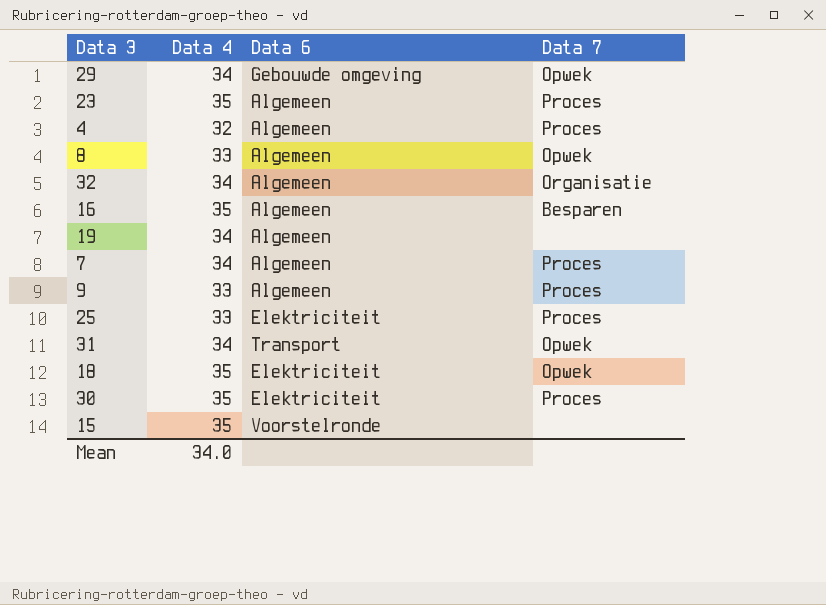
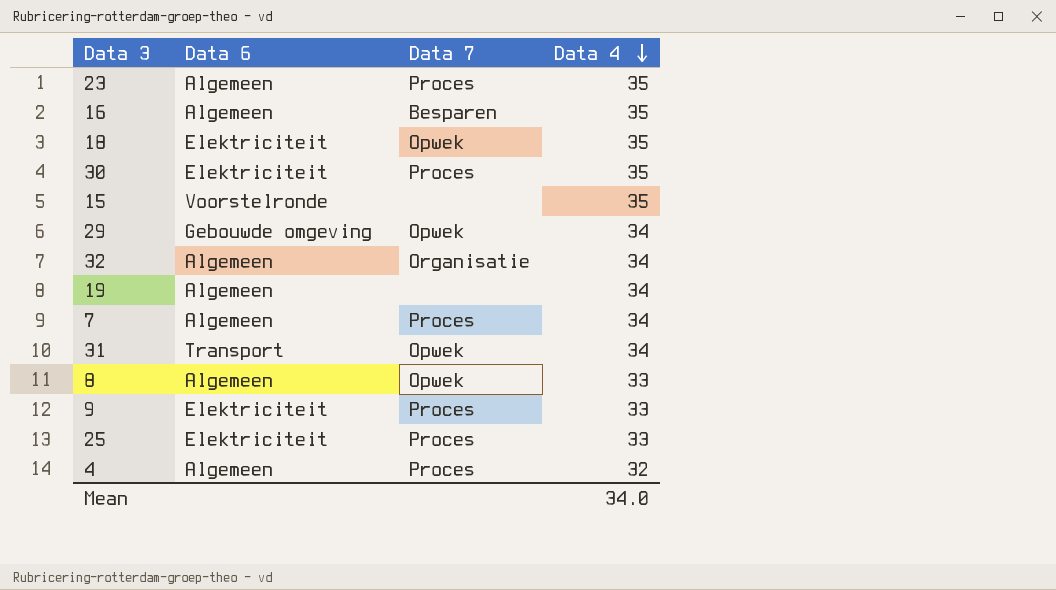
row order: none -> Data 4 descending
column Data 4 | position: 2 -> 4
9 | Data 6: Algemeen -> Elektriciteit

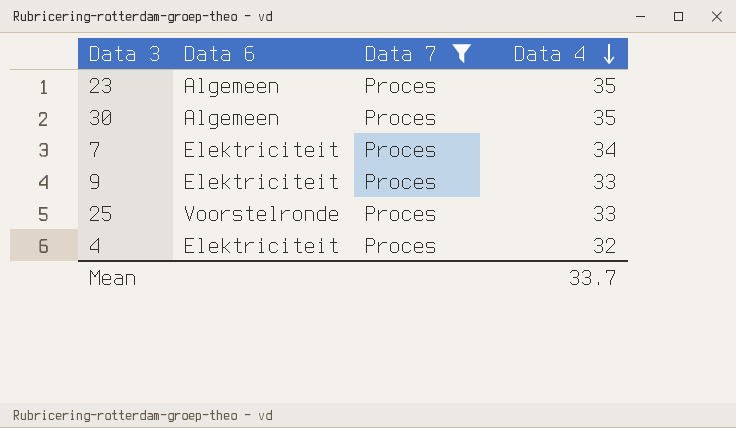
filter: none -> Data 7 = Proces
30 | Data 6: Elektriciteit -> Algemeen
7 | Data 6: Algemeen -> Elektriciteit
25 | Data 6: Elektriciteit -> Voorstelronde
4 | Data 6: Algemeen -> Elektriciteit
Mean | Data 4: 34.0 -> 33.7

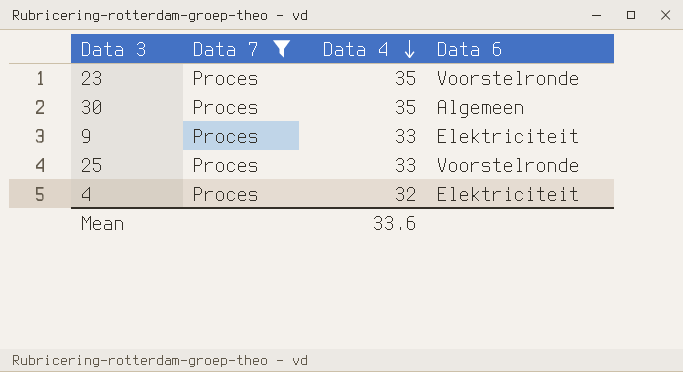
column Data 6 | position: 2 -> 4
row 7: Elektriciteit | Proces | 34 -> none
23 | Data 6: Algemeen -> Voorstelronde
Mean | Data 4: 33.7 -> 33.6

